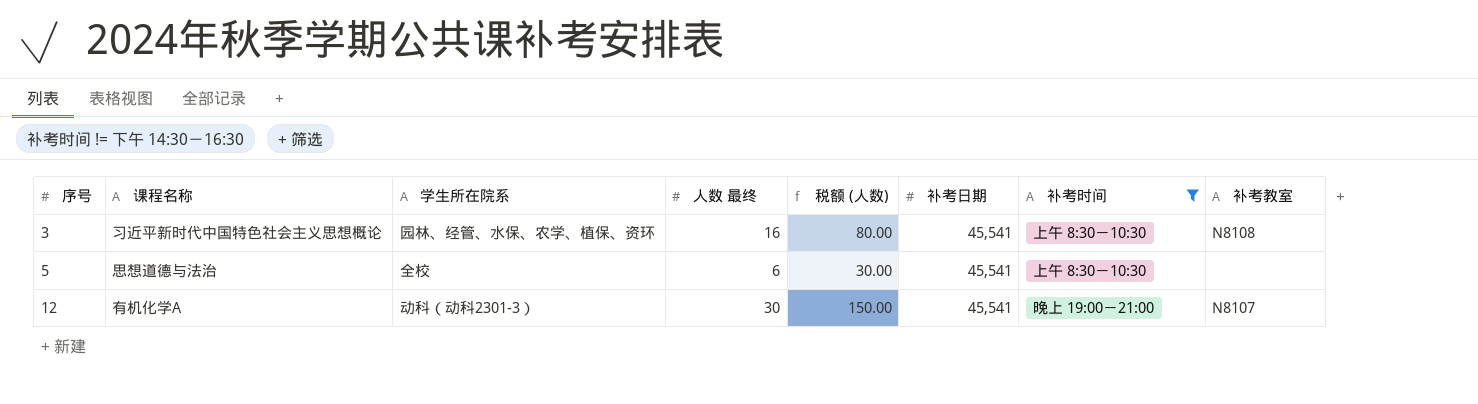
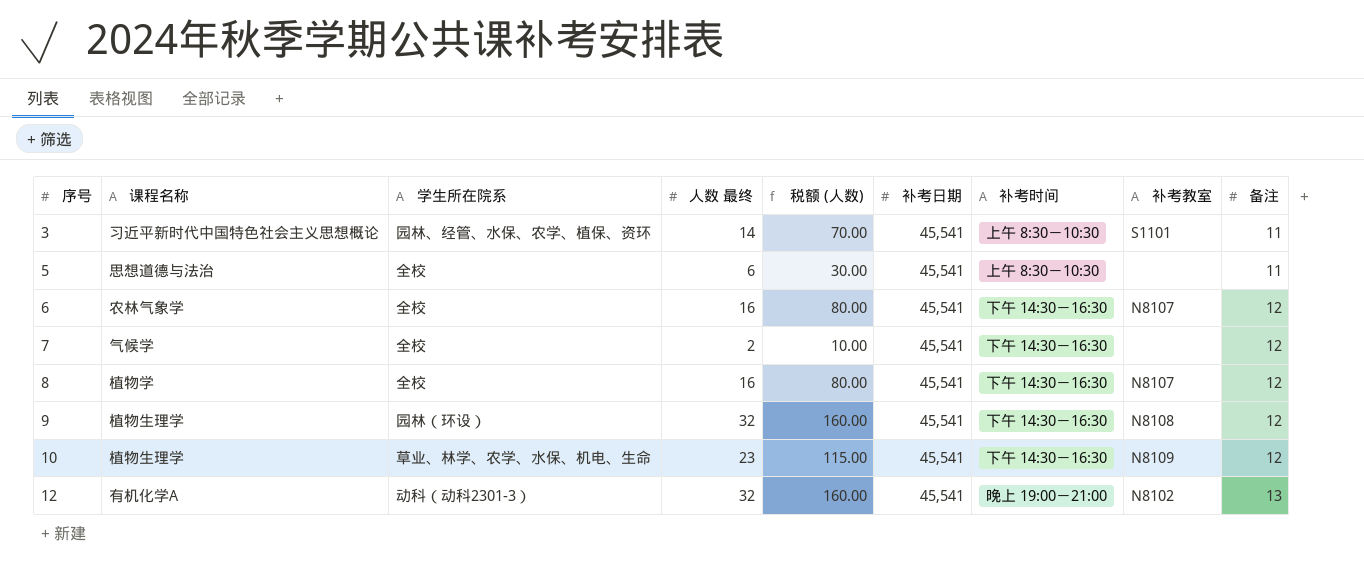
filter: 补考时间 != 下午 14:30－16:30 -> none
column 备注 | position: none -> 9
3 | 人数 最终: 16 -> 14
3 | 税额 (人数): 80.00 -> 70.00
3 | 补考教室: N8108 -> S1101
12 | 人数 最终: 30 -> 32
12 | 税额 (人数): 150.00 -> 160.00
12 | 补考教室: N8107 -> N8102

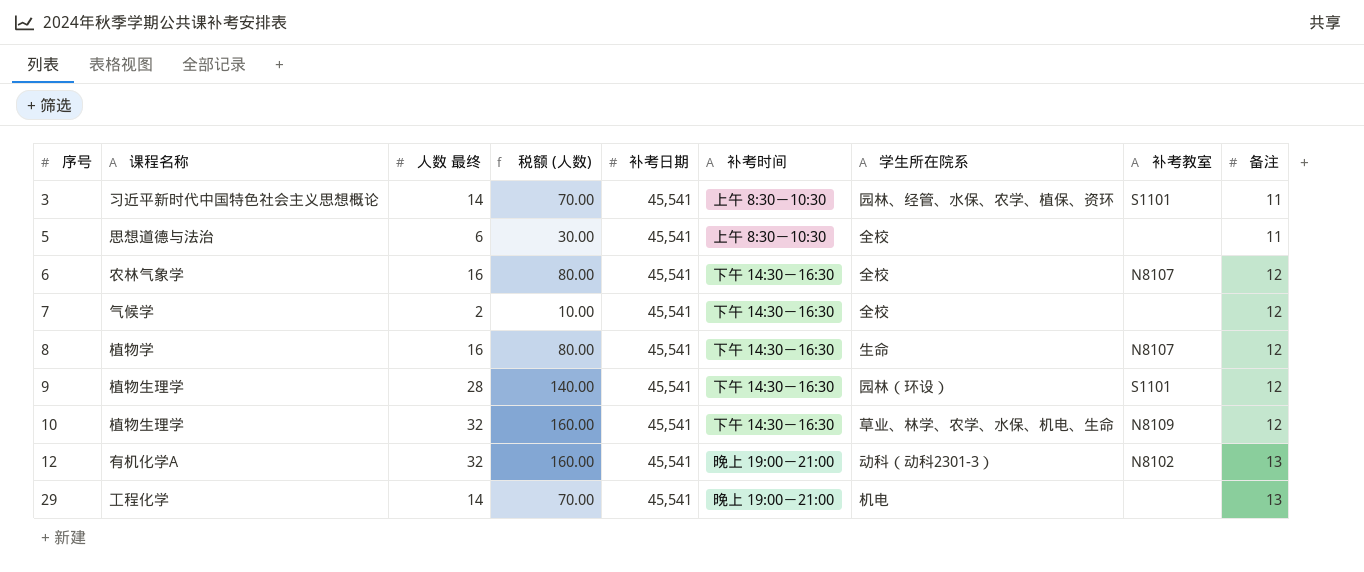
column 学生所在院系 | position: 3 -> 7
8 | 学生所在院系: 全校 -> 生命
9 | 人数 最终: 32 -> 28
9 | 税额 (人数): 160.00 -> 140.00
9 | 补考教室: N8108 -> S1101
10 | 人数 最终: 23 -> 32
10 | 税额 (人数): 115.00 -> 160.00
row 29: none -> 工程化学 | 14 | 70.00 | 45,541 | 晚上 19:00－21:00 | 机电 | none | 13

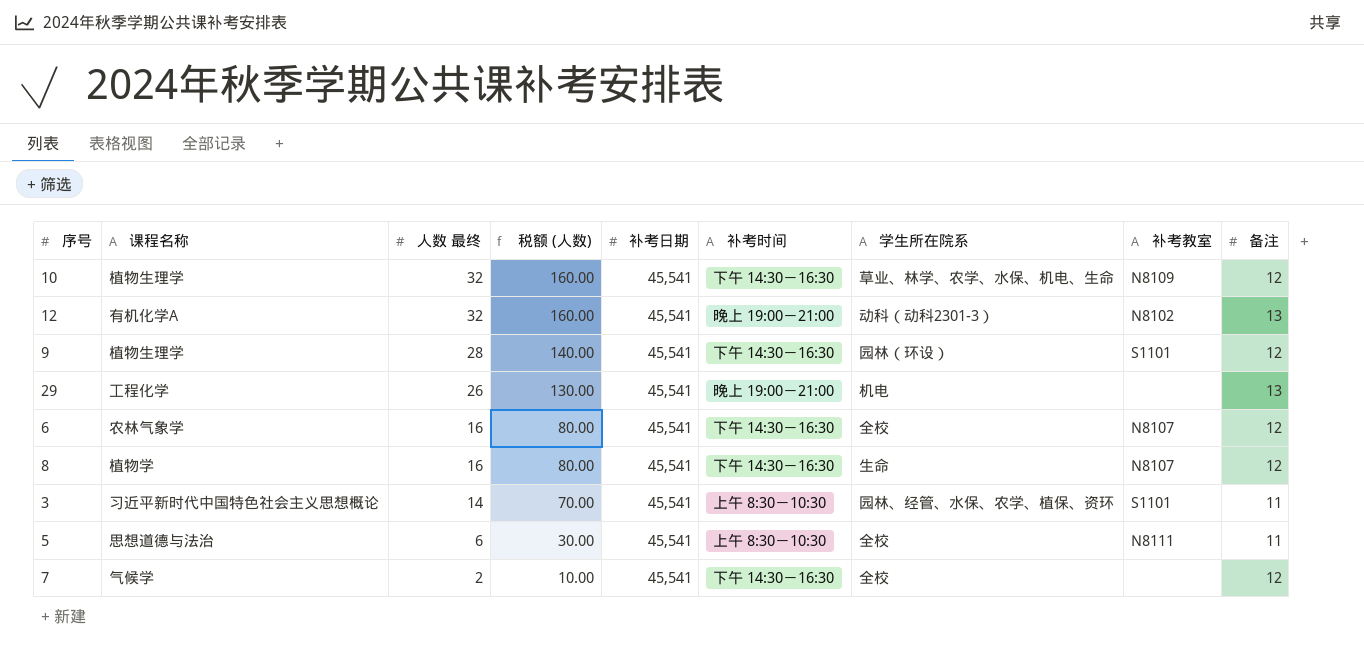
row order: 序号 ascending -> 人数 最终 descending
29 | 人数 最终: 14 -> 26
29 | 税额 (人数): 70.00 -> 130.00
5 | 补考教室: none -> N8111

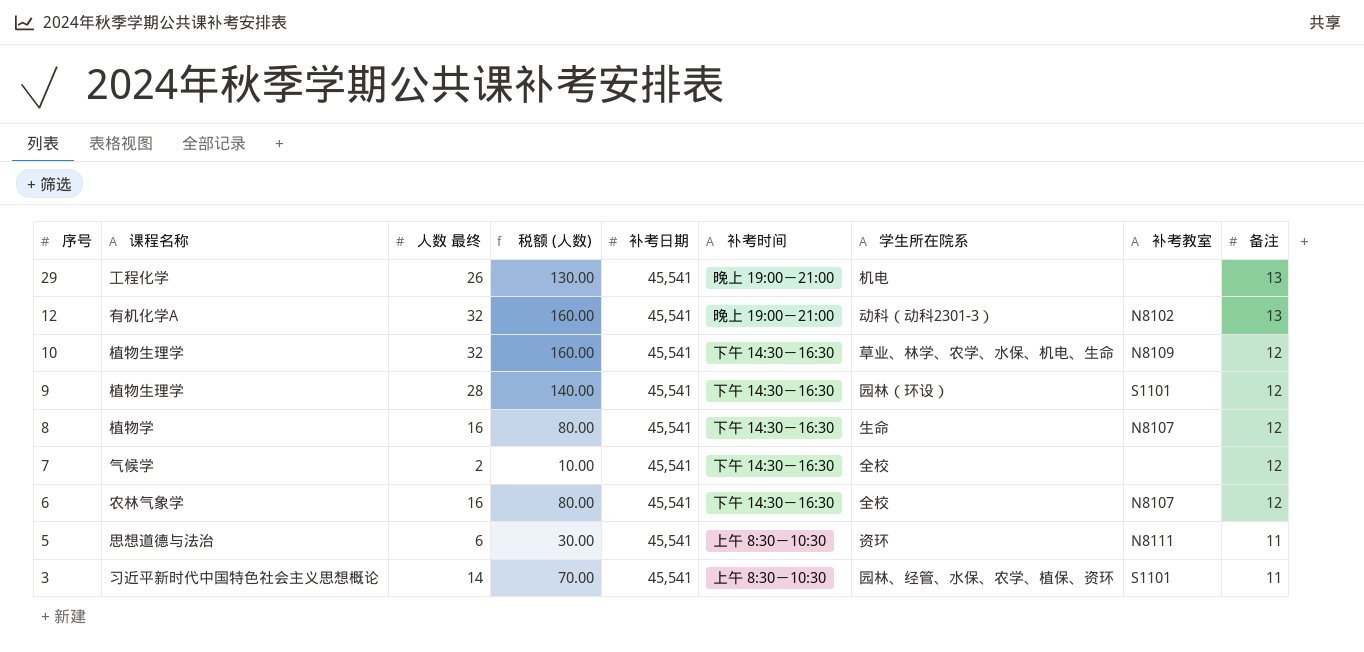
row order: 人数 最终 descending -> 序号 descending
5 | 学生所在院系: 全校 -> 资环

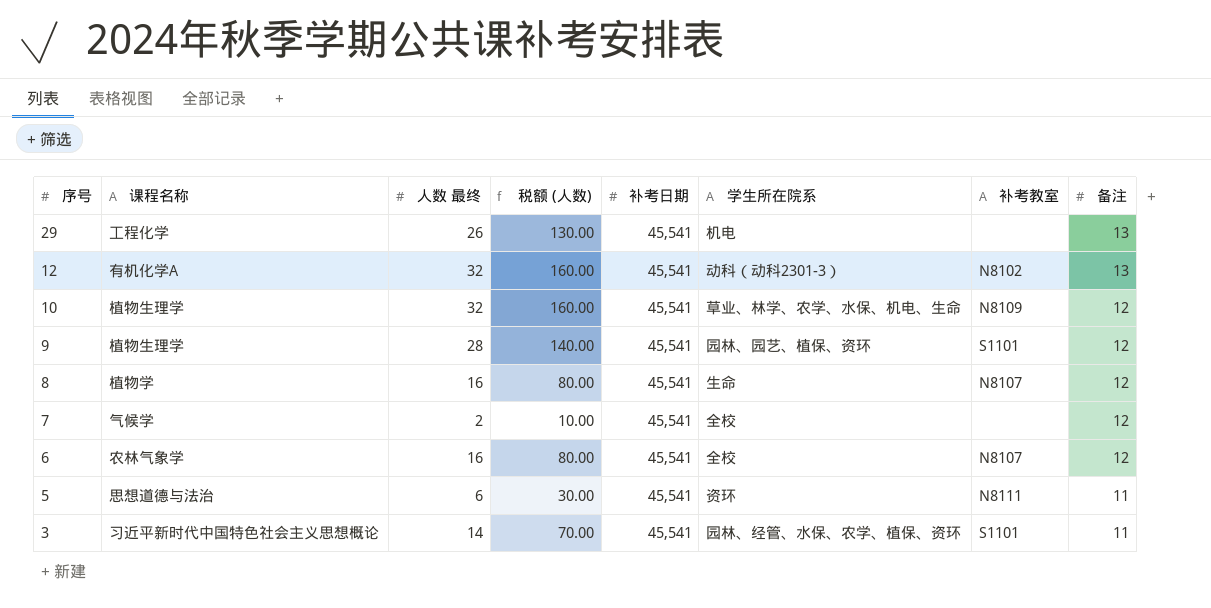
column 补考时间 | position: 6 -> none
9 | 学生所在院系: 园林（环设） -> 园林、园艺、植保、资环

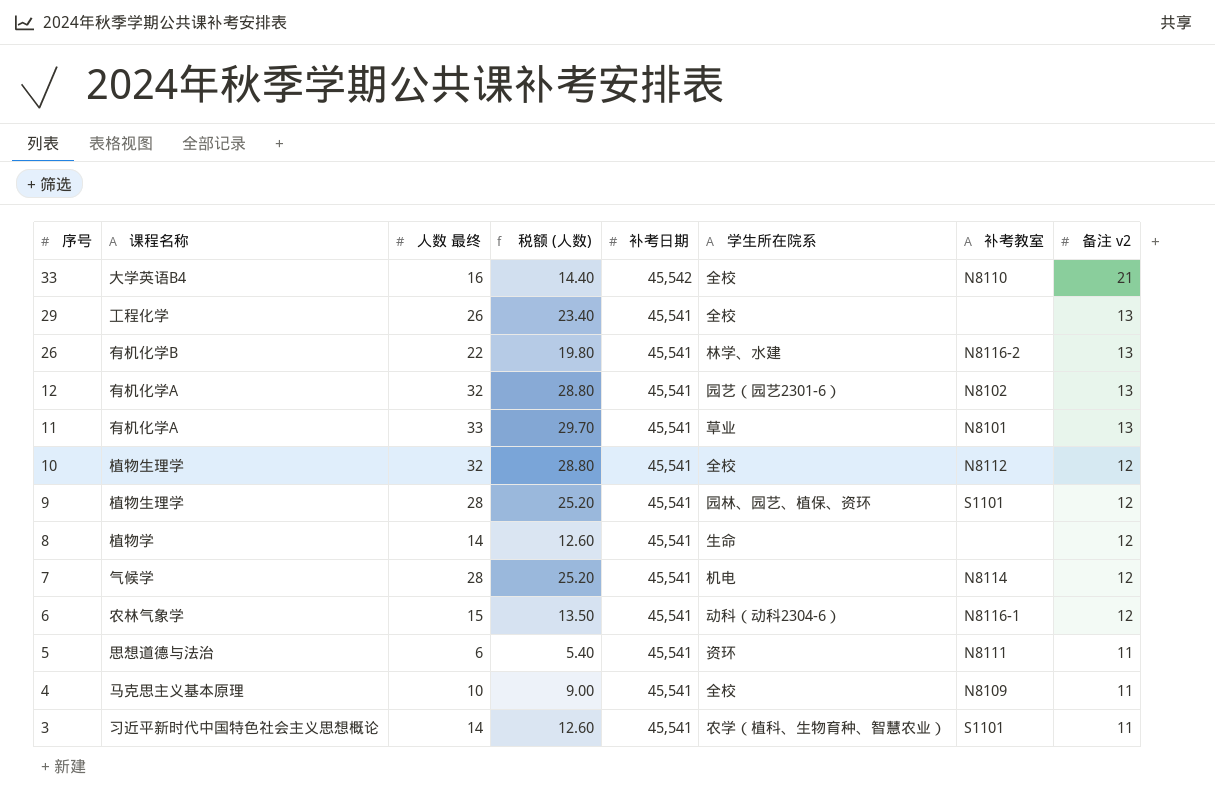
column 税额 (人数) | formula: [人数 最终] * 5 -> [人数 最终] * 0.9
column name: 备注 -> 备注 v2
row 33: none -> 大学英语B4 | 16 | 14.40 | 45,542 | 全校 | N8110 | 21
29 | 学生所在院系: 机电 -> 全校
row 26: none -> 有机化学B | 22 | 19.80 | 45,541 | 林学、水建 | N8116-2 | 13
12 | 学生所在院系: 动科（动科2301-3） -> 园艺（园艺2301-6）
row 11: none -> 有机化学A | 33 | 29.70 | 45,541 | 草业 | N8101 | 13
10 | 学生所在院系: 草业、林学、农学、水保、机电、生命 -> 全校
10 | 补考教室: N8109 -> N8112
8 | 人数 最终: 16 -> 14
8 | 补考教室: N8107 -> none
7 | 人数 最终: 2 -> 28
7 | 学生所在院系: 全校 -> 机电
7 | 补考教室: none -> N8114
6 | 人数 最终: 16 -> 15
6 | 学生所在院系: 全校 -> 动科（动科2304-6）
6 | 补考教室: N8107 -> N8116-1
row 4: none -> 马克思主义基本原理 | 10 | 9.00 | 45,541 | 全校 | N8109 | 11
3 | 学生所在院系: 园林、经管、水保、农学、植保、资环 -> 农学（植科、生物育种、智慧农业）

